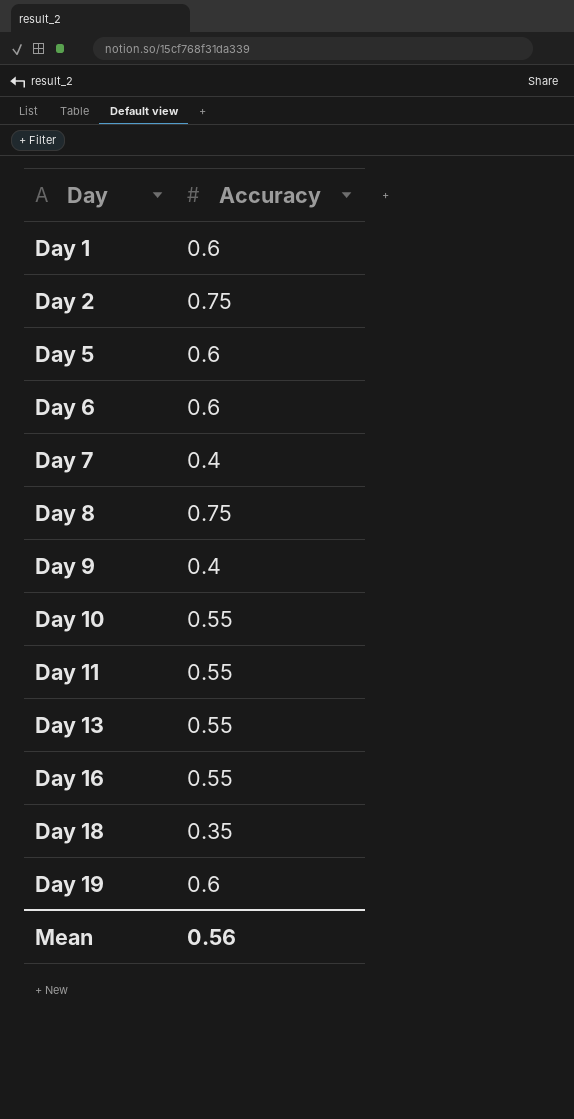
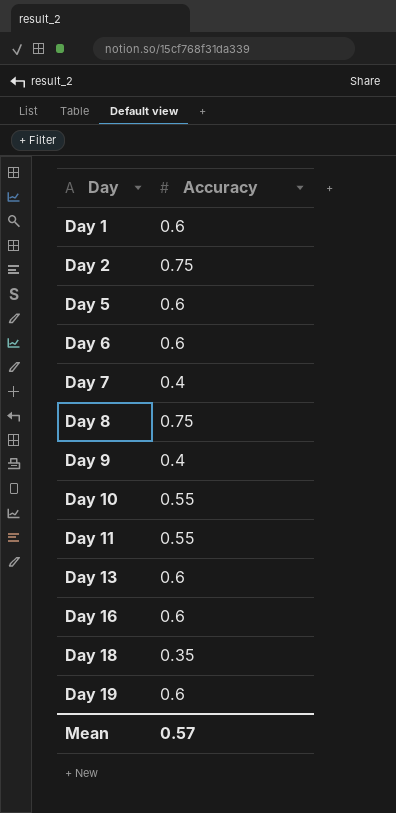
Day 13 | Accuracy: 0.55 -> 0.6
Day 16 | Accuracy: 0.55 -> 0.6
Mean | Accuracy: 0.56 -> 0.57

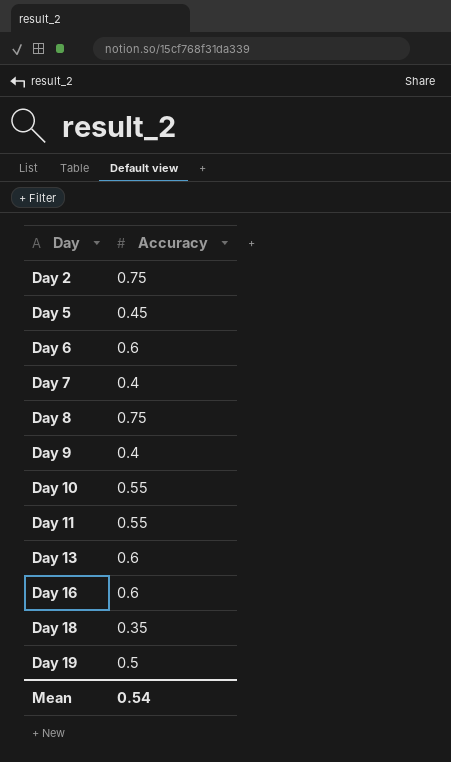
row Day 1: 0.6 -> none
Day 5 | Accuracy: 0.6 -> 0.45
Day 19 | Accuracy: 0.6 -> 0.5
Mean | Accuracy: 0.57 -> 0.54

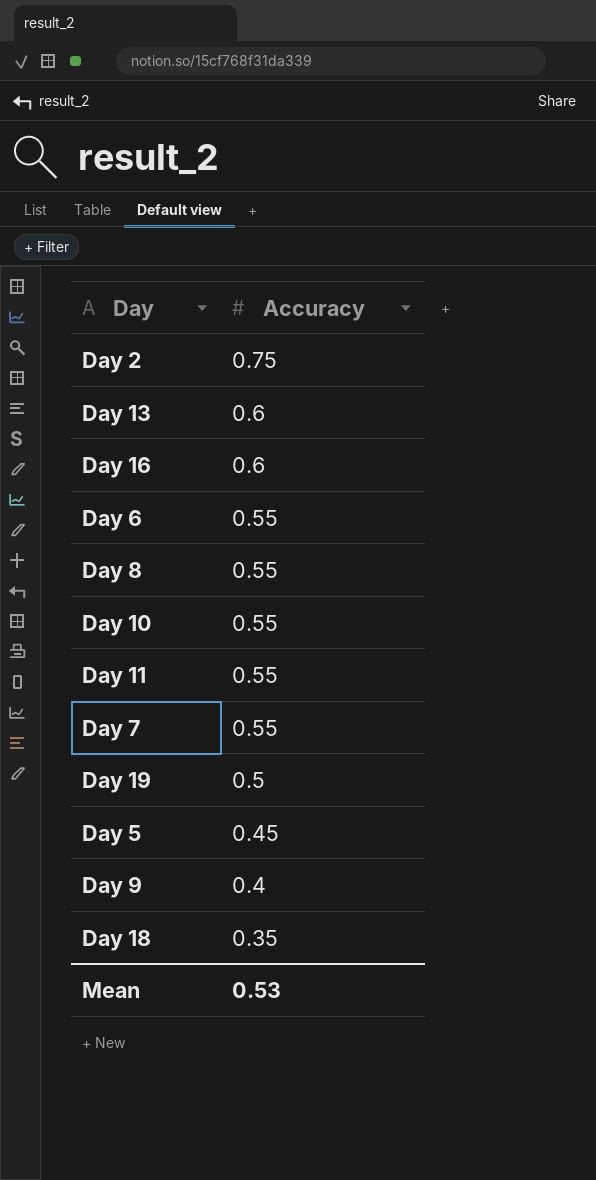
row order: Day ascending -> Accuracy descending
Day 6 | Accuracy: 0.6 -> 0.55
Day 8 | Accuracy: 0.75 -> 0.55
Day 7 | Accuracy: 0.4 -> 0.55
Mean | Accuracy: 0.54 -> 0.53

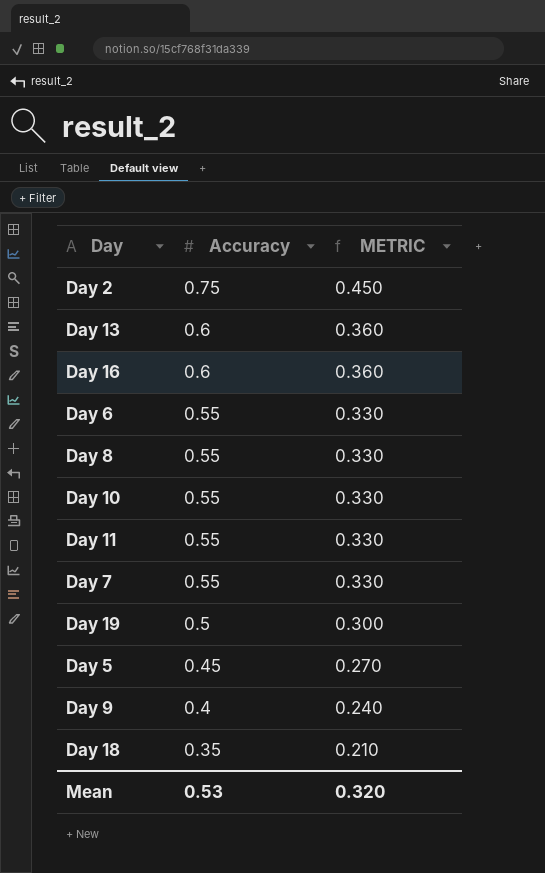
column METRIC | formula: none -> [Accuracy] * 0.6

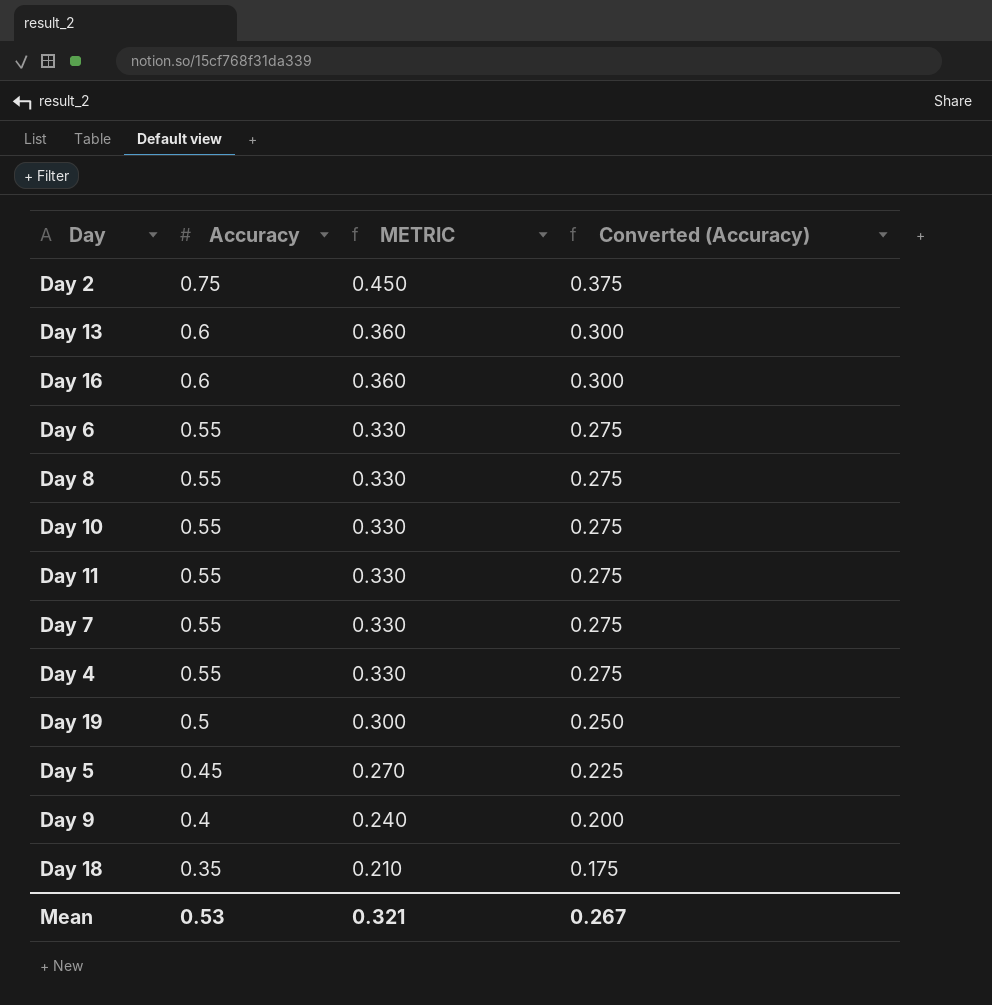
column Converted (Accuracy) | formula: none -> [Accuracy] * 0.5
row Day 4: none -> 0.55 | 0.330 | 0.275
Mean | METRIC: 0.320 -> 0.321

